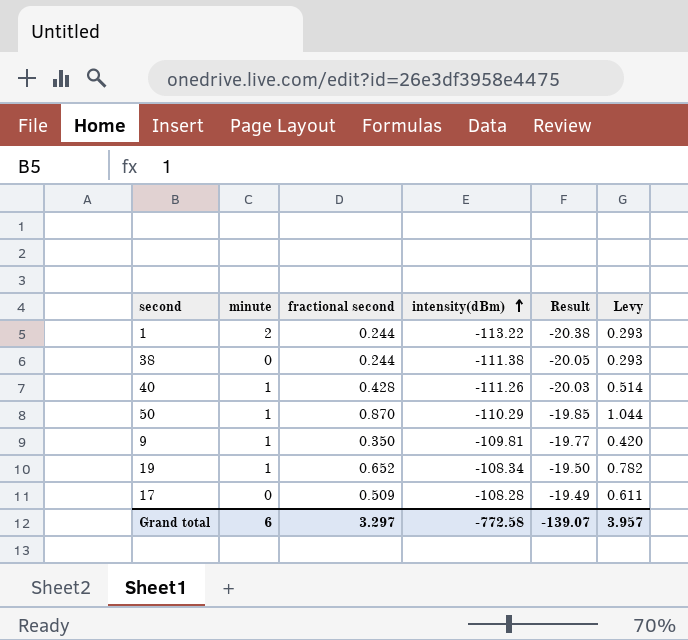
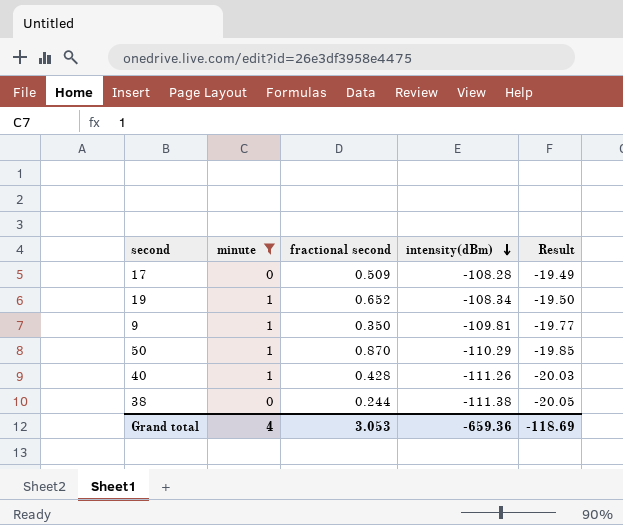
filter: none -> minute != 2
row order: intensity(dBm) ascending -> intensity(dBm) descending
column Levy | formula: [fractional second] * 1.2 -> none
Grand total | minute: 6 -> 4
Grand total | fractional second: 3.297 -> 3.053
Grand total | intensity(dBm): -772.58 -> -659.36
Grand total | Result: -139.07 -> -118.69

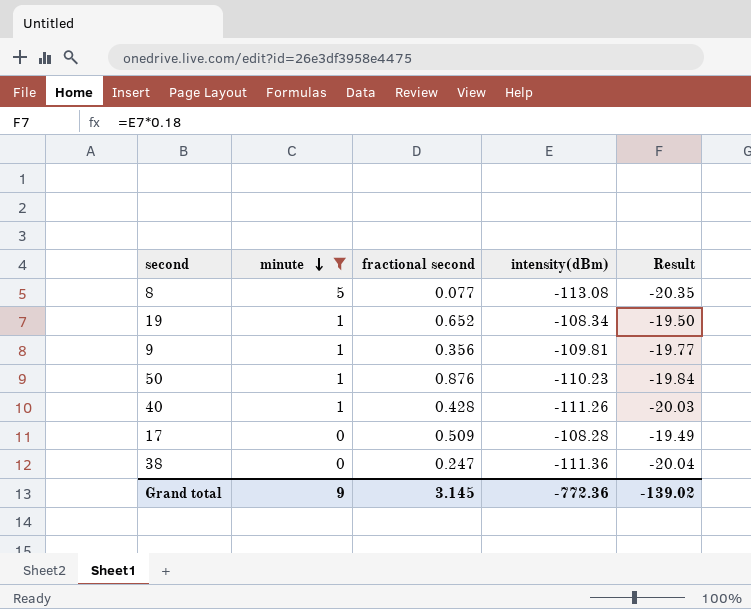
row order: intensity(dBm) descending -> minute descending
row 8: none -> 5 | 0.077 | -113.08 | -20.35
9 | fractional second: 0.350 -> 0.356
50 | fractional second: 0.870 -> 0.876
50 | intensity(dBm): -110.29 -> -110.23
50 | Result: -19.85 -> -19.84
38 | fractional second: 0.244 -> 0.247
38 | intensity(dBm): -111.38 -> -111.36
38 | Result: -20.05 -> -20.04
Grand total | minute: 4 -> 9
Grand total | fractional second: 3.053 -> 3.145
Grand total | intensity(dBm): -659.36 -> -772.36
Grand total | Result: -118.69 -> -139.02

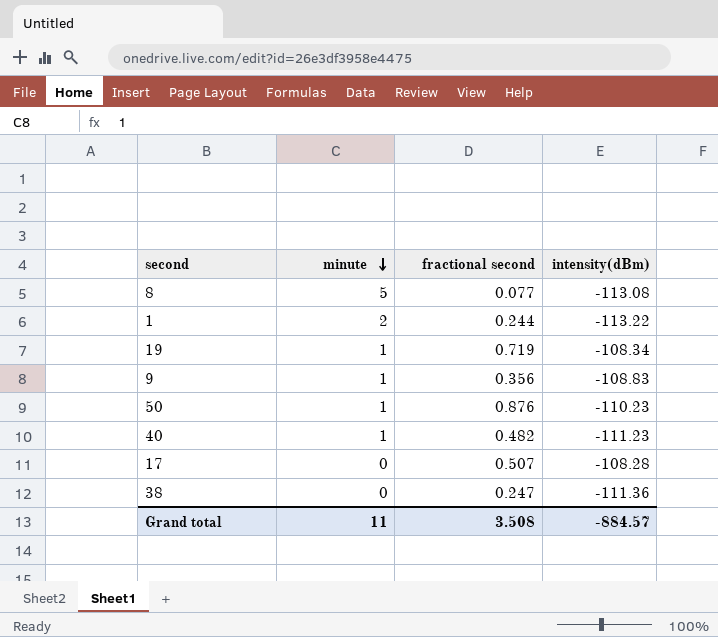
filter: minute != 2 -> none
column Result | formula: [intensity(dBm)] * 0.18 -> none
19 | fractional second: 0.652 -> 0.719
9 | intensity(dBm): -109.81 -> -108.83
40 | fractional second: 0.428 -> 0.482
40 | intensity(dBm): -111.26 -> -111.23
17 | fractional second: 0.509 -> 0.507
Grand total | minute: 9 -> 11
Grand total | fractional second: 3.145 -> 3.508
Grand total | intensity(dBm): -772.36 -> -884.57

